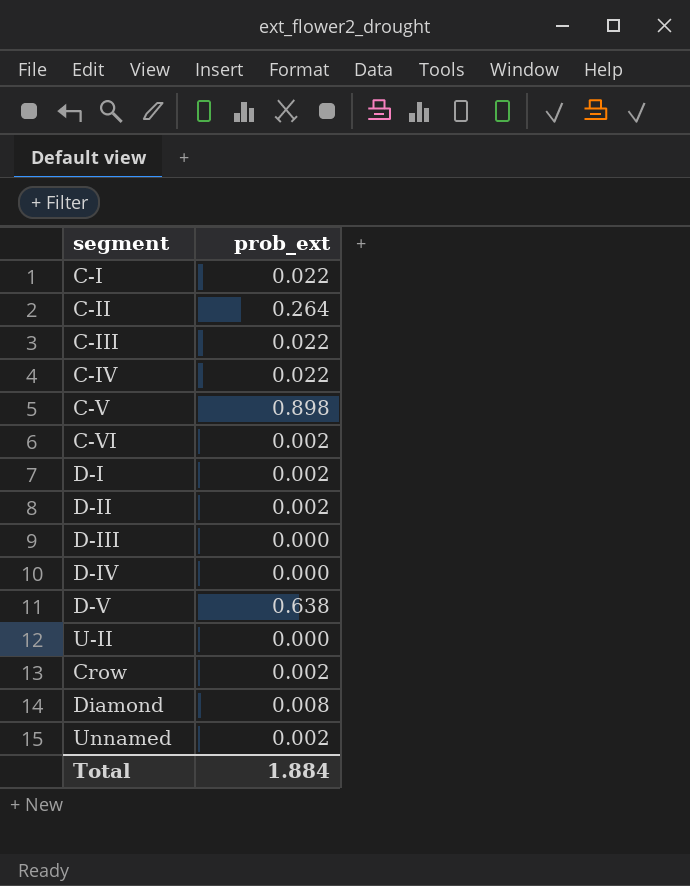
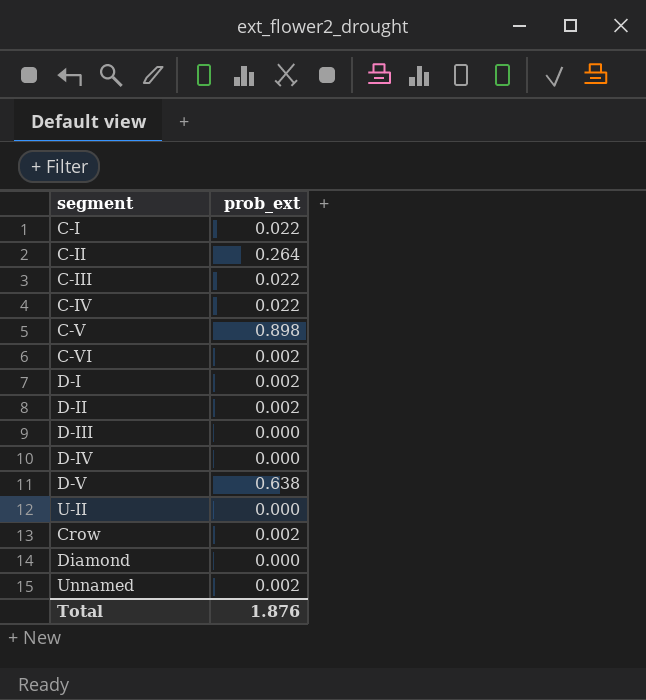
Diamond | prob_ext: 0.008 -> 0.000
Total | prob_ext: 1.884 -> 1.876

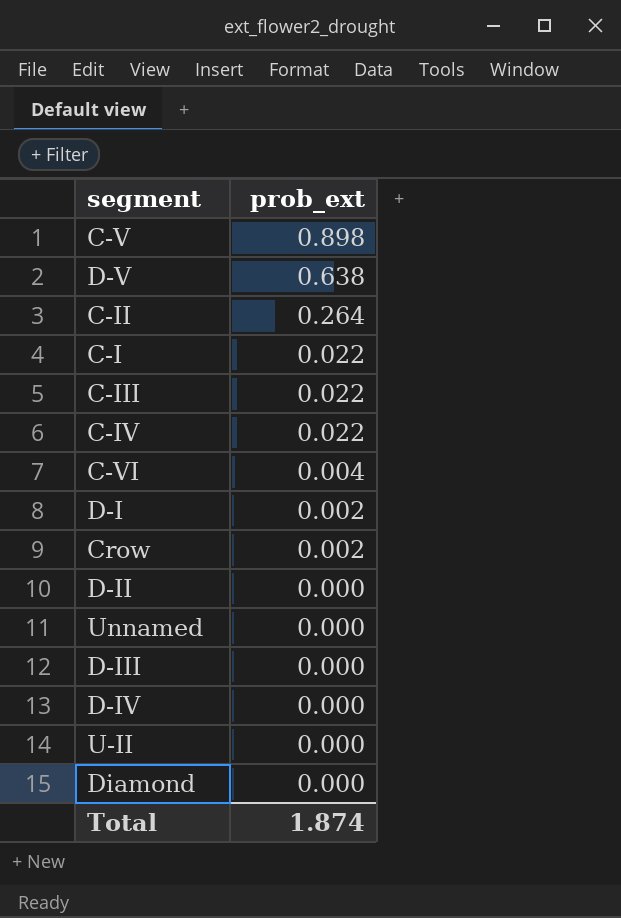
row order: none -> prob_ext descending
C-VI | prob_ext: 0.002 -> 0.004
D-II | prob_ext: 0.002 -> 0.000
Unnamed | prob_ext: 0.002 -> 0.000
Total | prob_ext: 1.876 -> 1.874

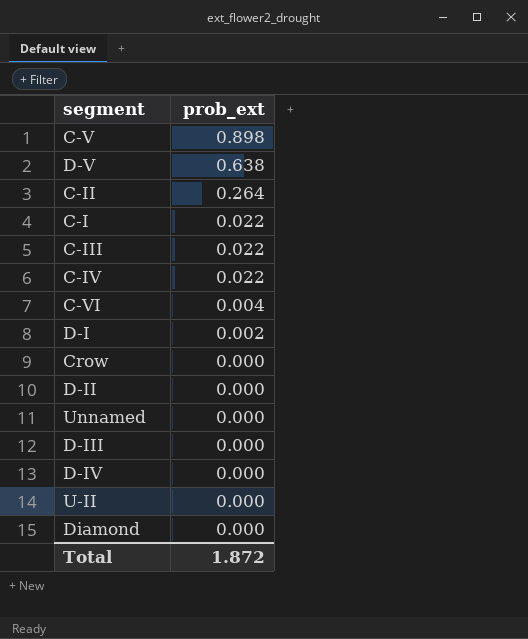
Crow | prob_ext: 0.002 -> 0.000
Total | prob_ext: 1.874 -> 1.872

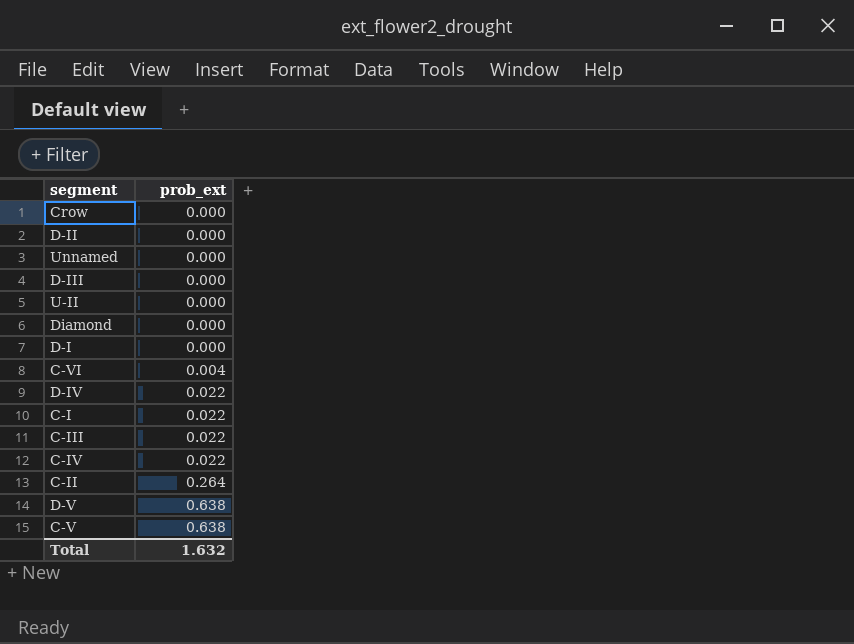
row order: prob_ext descending -> prob_ext ascending
D-I | prob_ext: 0.002 -> 0.000
D-IV | prob_ext: 0.000 -> 0.022
C-V | prob_ext: 0.898 -> 0.638
Total | prob_ext: 1.872 -> 1.632

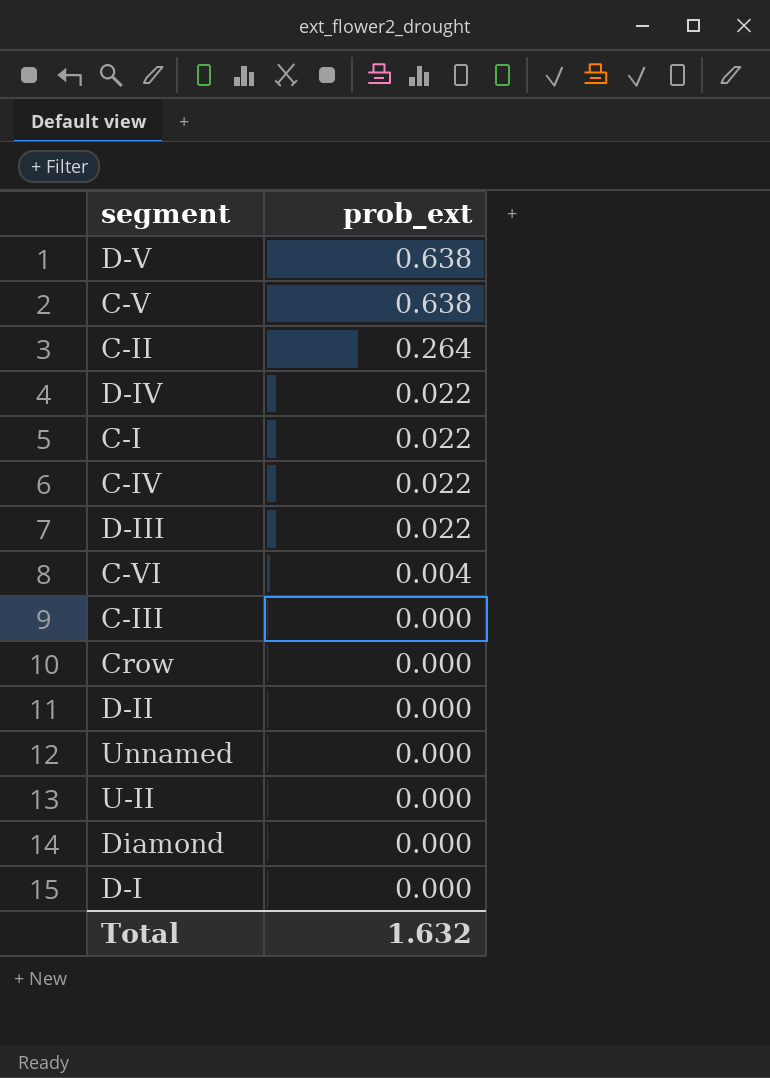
row order: prob_ext ascending -> prob_ext descending
D-III | prob_ext: 0.000 -> 0.022
C-III | prob_ext: 0.022 -> 0.000

